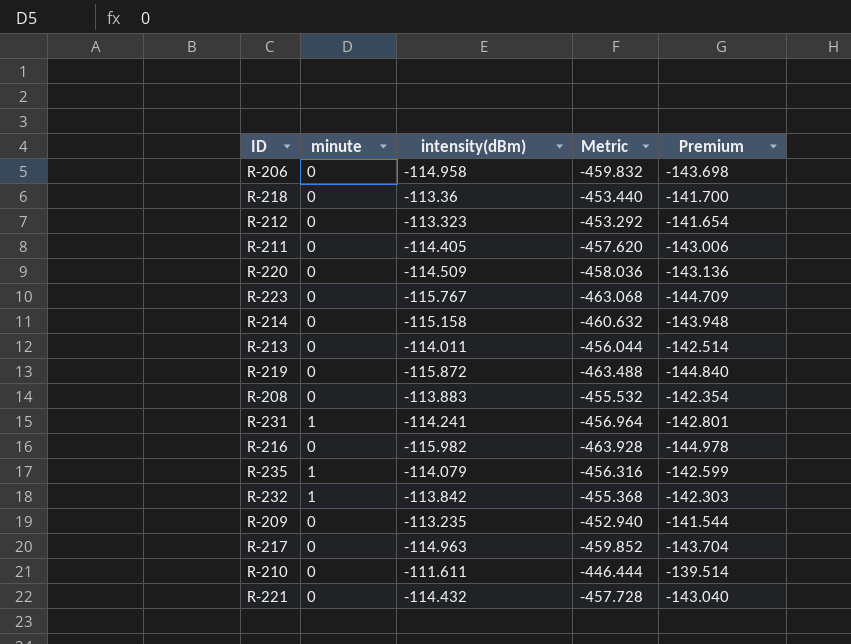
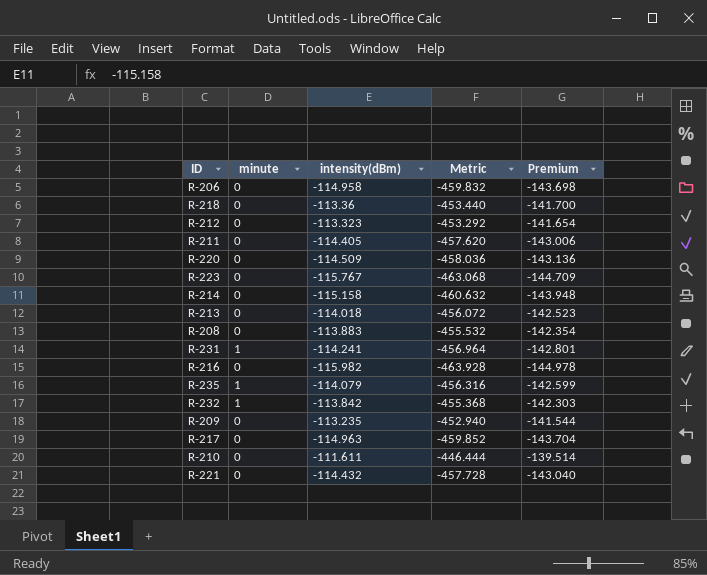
row R-219: 0 | -115.872 | -463.488 | -144.840 -> none
R-213 | intensity(dBm): -114.011 -> -114.018
R-213 | Metric: -456.044 -> -456.072
R-213 | Premium: -142.514 -> -142.523

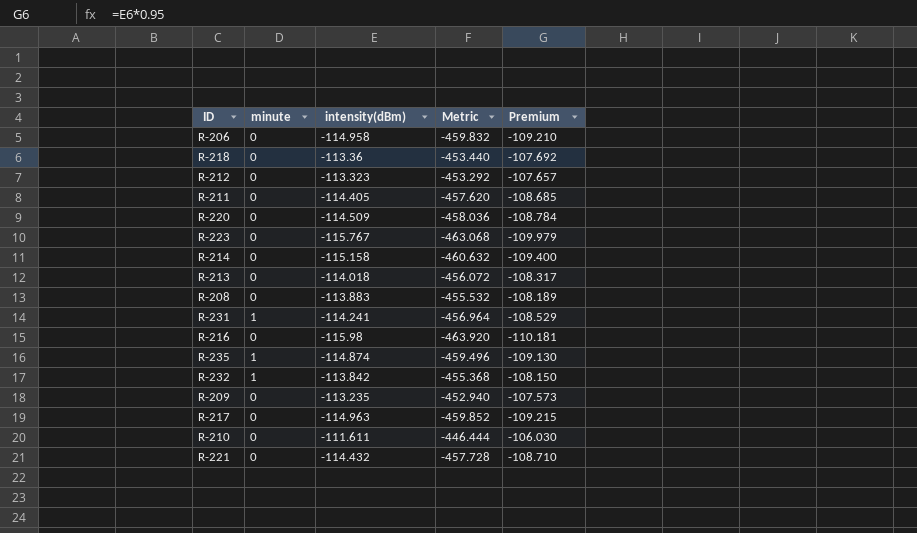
column Premium | formula: [intensity(dBm)] * 1.25 -> [intensity(dBm)] * 0.95
R-216 | intensity(dBm): -115.982 -> -115.98
R-216 | Metric: -463.928 -> -463.920
R-235 | intensity(dBm): -114.079 -> -114.874
R-235 | Metric: -456.316 -> -459.496

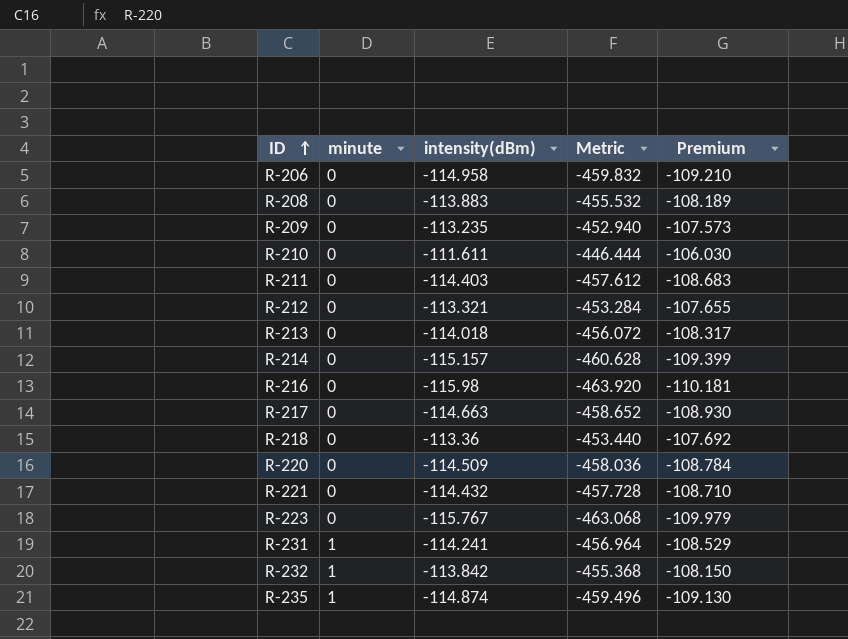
row order: none -> ID ascending
R-211 | intensity(dBm): -114.405 -> -114.403
R-211 | Metric: -457.620 -> -457.612
R-211 | Premium: -108.685 -> -108.683
R-212 | intensity(dBm): -113.323 -> -113.321
R-212 | Metric: -453.292 -> -453.284
R-212 | Premium: -107.657 -> -107.655
R-214 | intensity(dBm): -115.158 -> -115.157
R-214 | Metric: -460.632 -> -460.628
R-214 | Premium: -109.400 -> -109.399
R-217 | intensity(dBm): -114.963 -> -114.663
R-217 | Metric: -459.852 -> -458.652
R-217 | Premium: -109.215 -> -108.930

